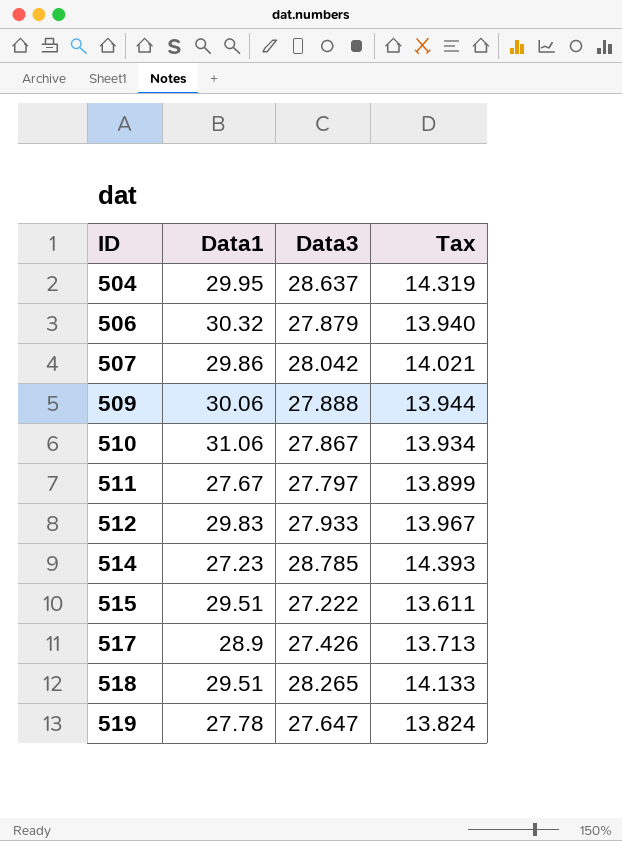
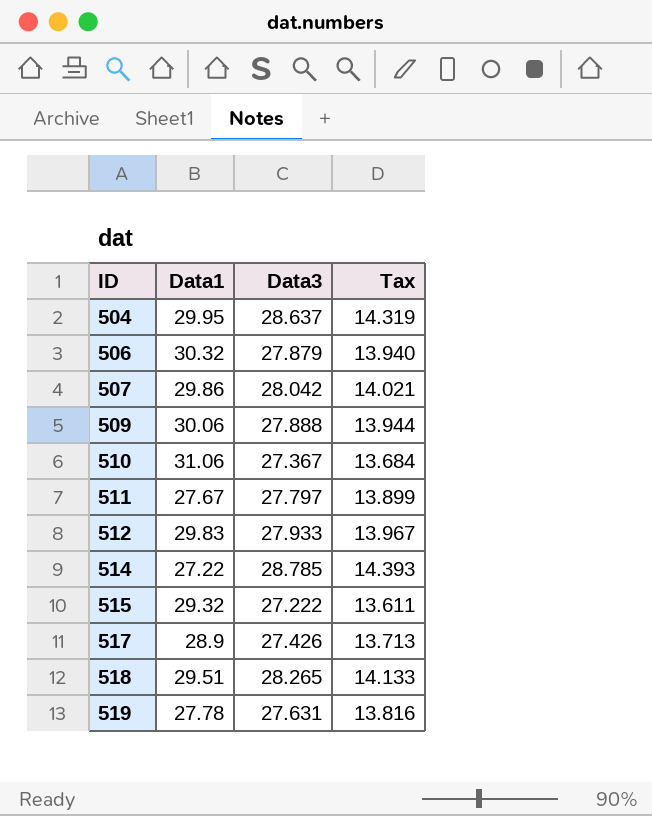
510 | Data3: 27.867 -> 27.367
510 | Tax: 13.934 -> 13.684
514 | Data1: 27.23 -> 27.22
515 | Data1: 29.51 -> 29.32
519 | Data3: 27.647 -> 27.631
519 | Tax: 13.824 -> 13.816

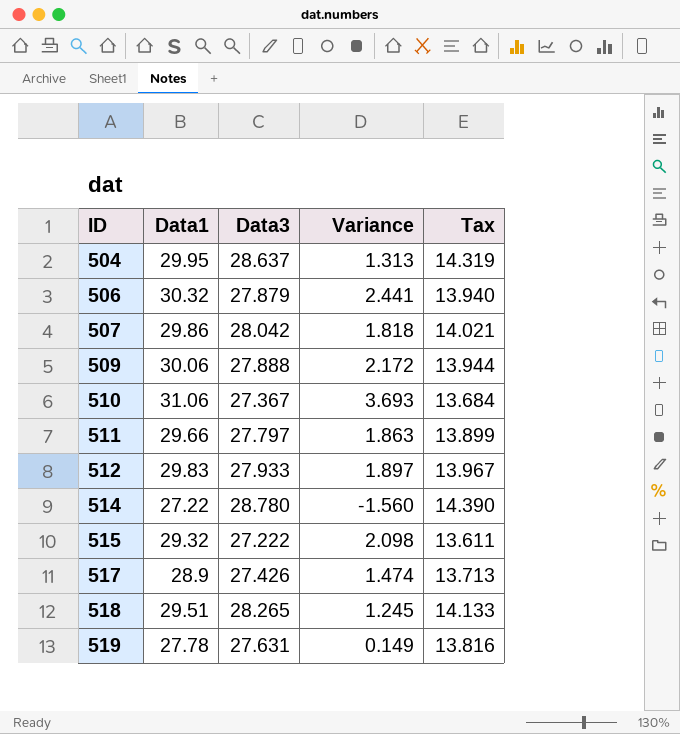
column Variance | formula: none -> [Data1] - [Data3]
511 | Data1: 27.67 -> 29.66
514 | Data3: 28.785 -> 28.780
514 | Tax: 14.393 -> 14.390

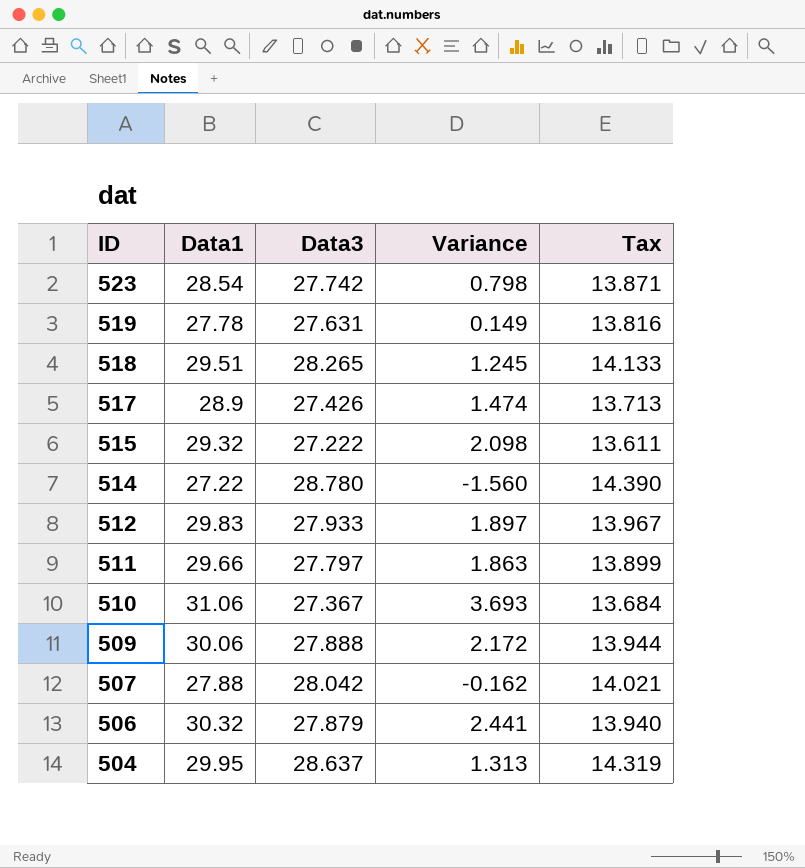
row order: ID ascending -> ID descending
row 523: none -> 28.54 | 27.742 | 0.798 | 13.871
507 | Data1: 29.86 -> 27.88
507 | Variance: 1.818 -> -0.162

